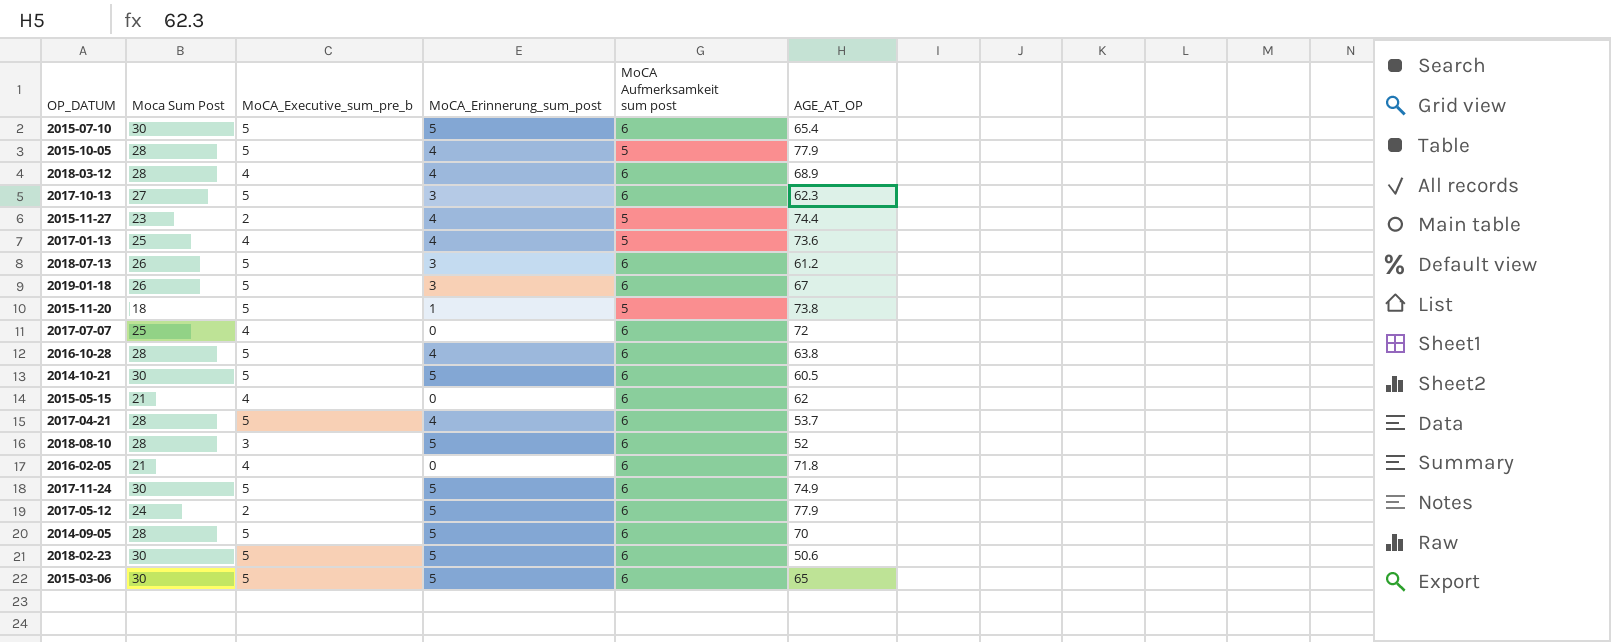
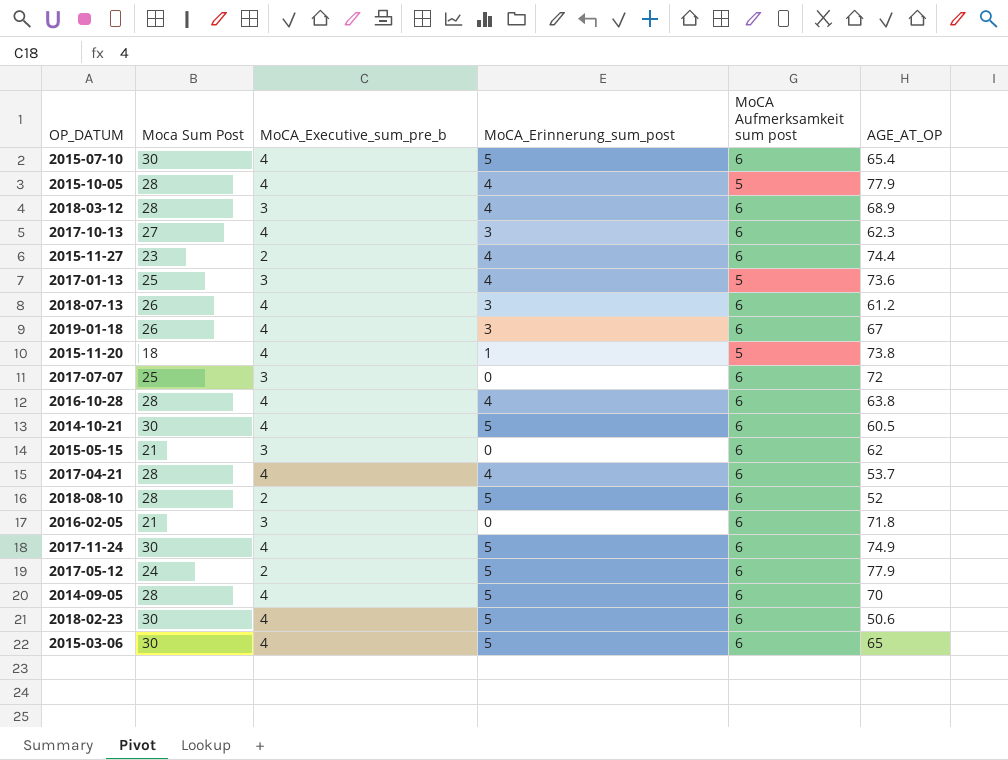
2015-07-10 | MoCA_Executive_sum_pre_b: 5 -> 4
2015-10-05 | MoCA_Executive_sum_pre_b: 5 -> 4
2018-03-12 | MoCA_Executive_sum_pre_b: 4 -> 3
2017-10-13 | MoCA_Executive_sum_pre_b: 5 -> 4
2015-11-27 | MoCA Aufmerksamkeit sum post: 5 -> 6
2017-01-13 | MoCA_Executive_sum_pre_b: 4 -> 3
2018-07-13 | MoCA_Executive_sum_pre_b: 5 -> 4
2019-01-18 | MoCA_Executive_sum_pre_b: 5 -> 4
2015-11-20 | MoCA_Executive_sum_pre_b: 5 -> 4
2017-07-07 | MoCA_Executive_sum_pre_b: 4 -> 3
2016-10-28 | MoCA_Executive_sum_pre_b: 5 -> 4
2014-10-21 | MoCA_Executive_sum_pre_b: 5 -> 4
2015-05-15 | MoCA_Executive_sum_pre_b: 4 -> 3
2017-04-21 | MoCA_Executive_sum_pre_b: 5 -> 4
2018-08-10 | MoCA_Executive_sum_pre_b: 3 -> 2
2016-02-05 | MoCA_Executive_sum_pre_b: 4 -> 3
2017-11-24 | MoCA_Executive_sum_pre_b: 5 -> 4
2014-09-05 | MoCA_Executive_sum_pre_b: 5 -> 4
2018-02-23 | MoCA_Executive_sum_pre_b: 5 -> 4
2015-03-06 | MoCA_Executive_sum_pre_b: 5 -> 4

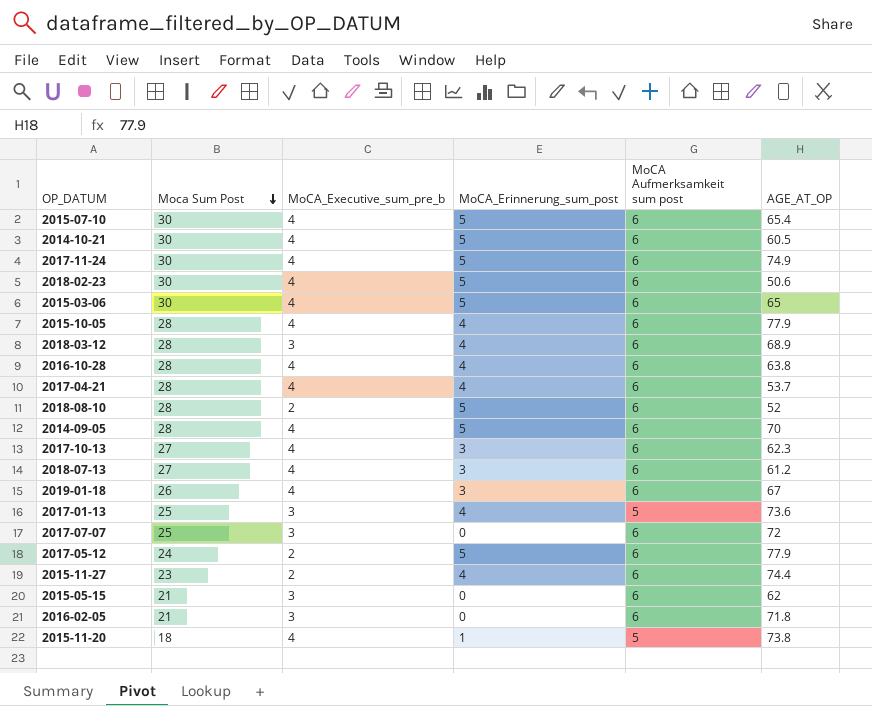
row order: none -> Moca Sum Post descending
2015-10-05 | MoCA Aufmerksamkeit sum post: 5 -> 6
2018-07-13 | Moca Sum Post: 26 -> 27

